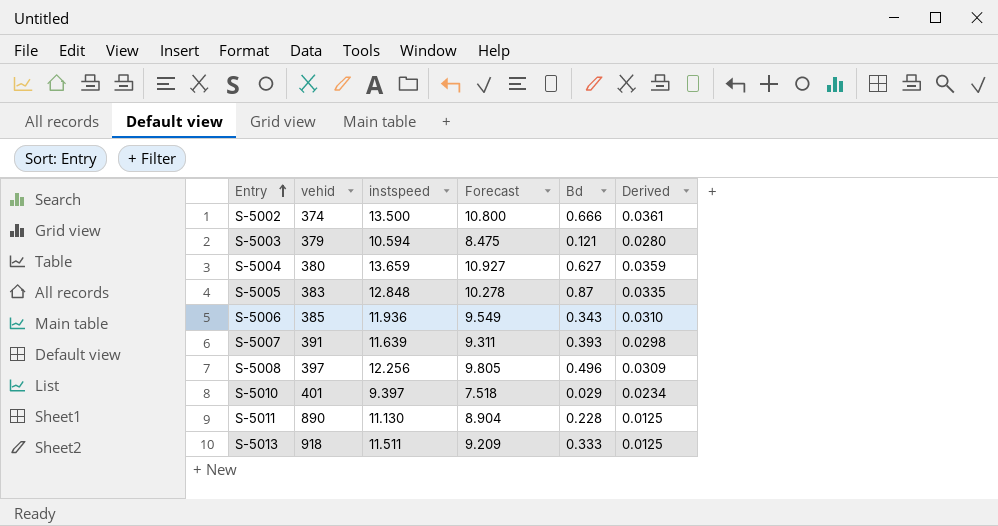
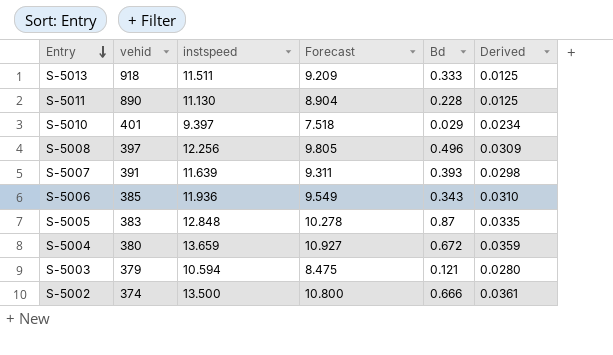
row order: Entry ascending -> Entry descending
S-5004 | Bd: 0.627 -> 0.672

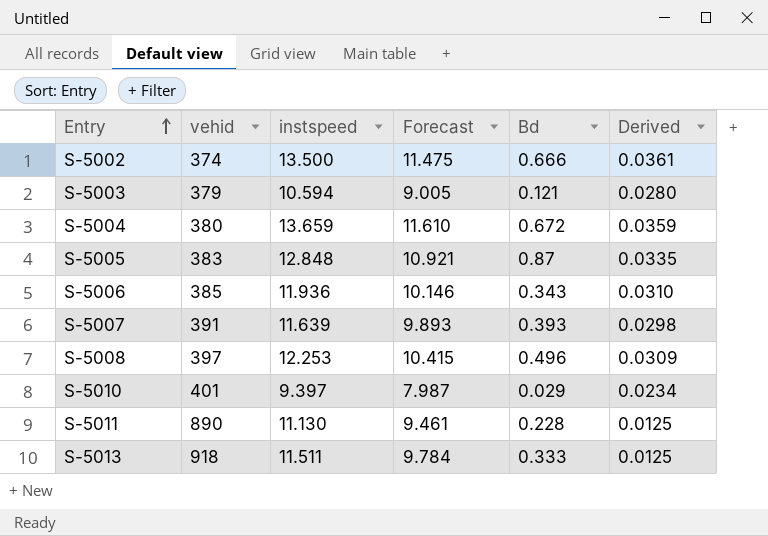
row order: Entry descending -> Entry ascending
column Forecast | formula: [instspeed] * 0.8 -> [instspeed] * 0.85
S-5008 | instspeed: 12.256 -> 12.253

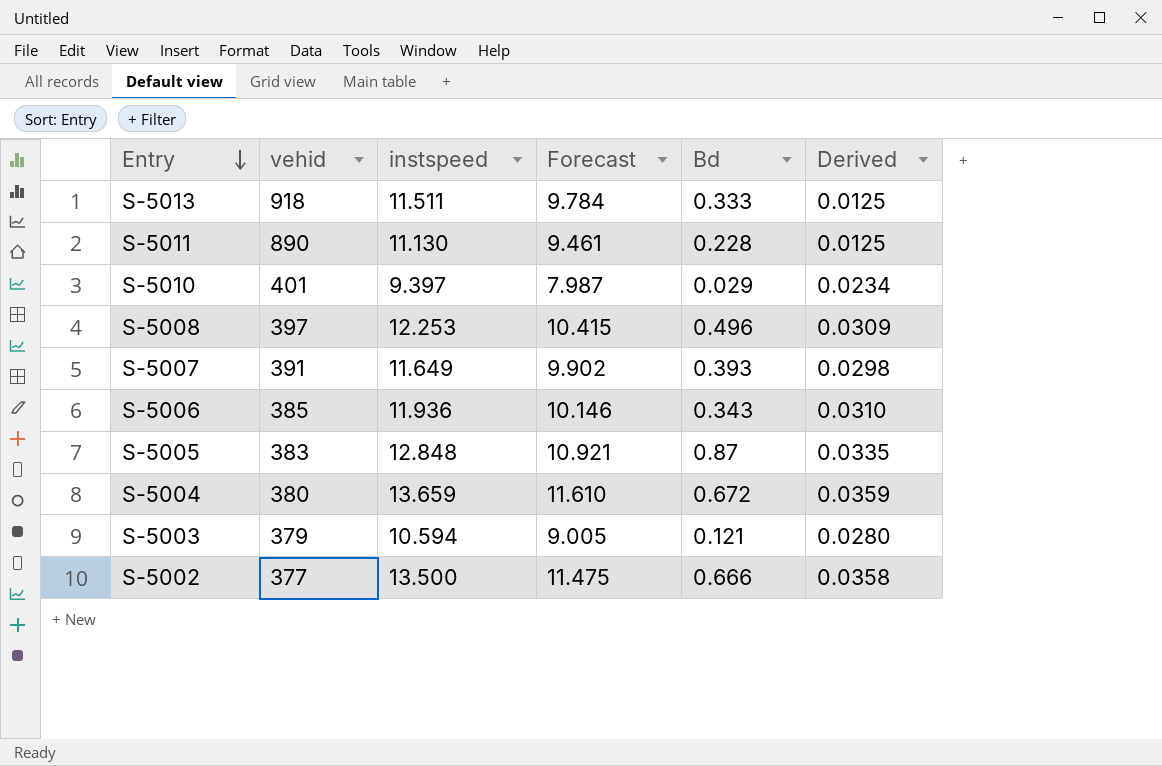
row order: Entry ascending -> Entry descending
S-5007 | instspeed: 11.639 -> 11.649
S-5007 | Forecast: 9.893 -> 9.902
S-5002 | vehid: 374 -> 377
S-5002 | Derived: 0.0361 -> 0.0358

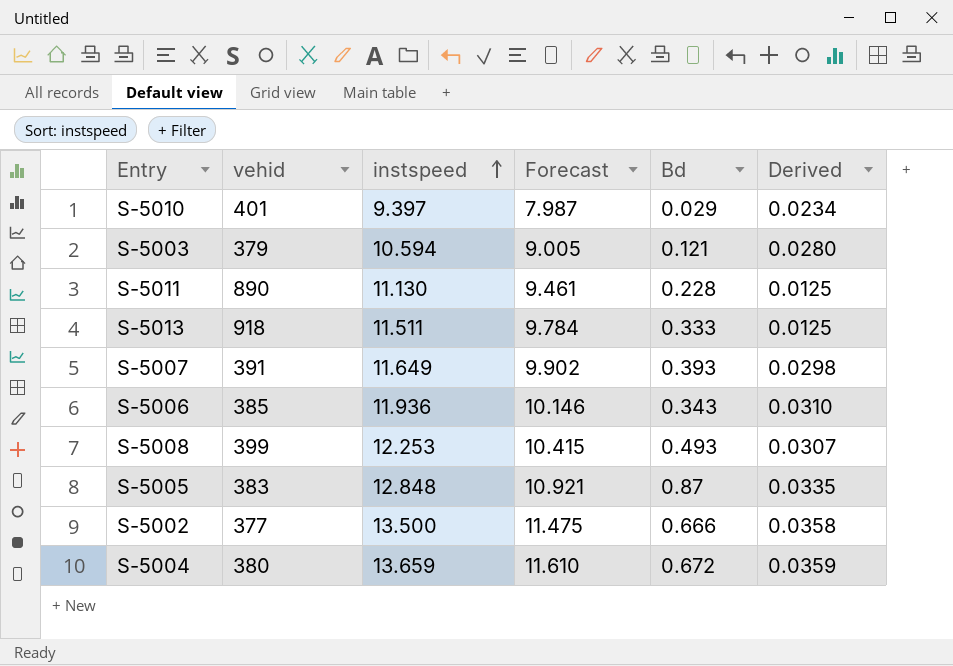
row order: Entry descending -> instspeed ascending
S-5008 | vehid: 397 -> 399
S-5008 | Bd: 0.496 -> 0.493
S-5008 | Derived: 0.0309 -> 0.0307

